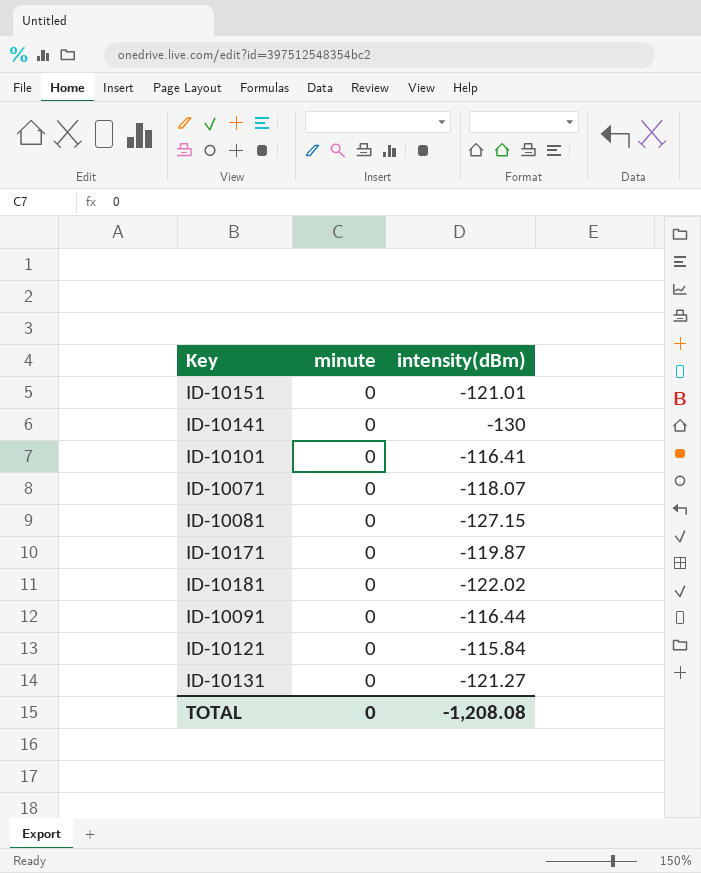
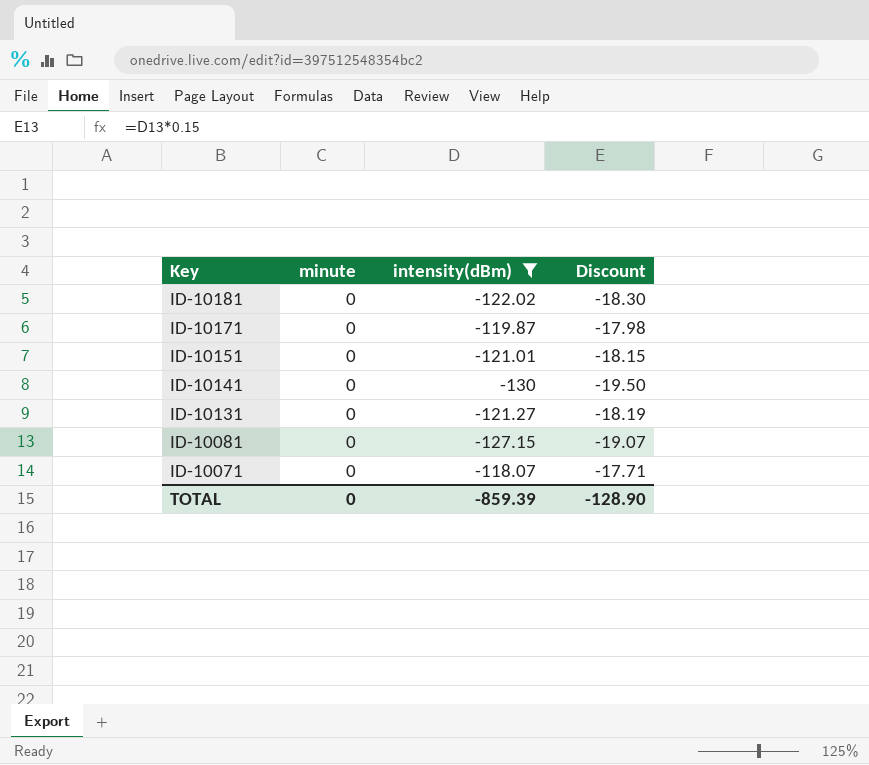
filter: none -> intensity(dBm) <= -118.07
row order: none -> Key descending
column Discount | formula: none -> [intensity(dBm)] * 0.15
TOTAL | intensity(dBm): -1,208.08 -> -859.39

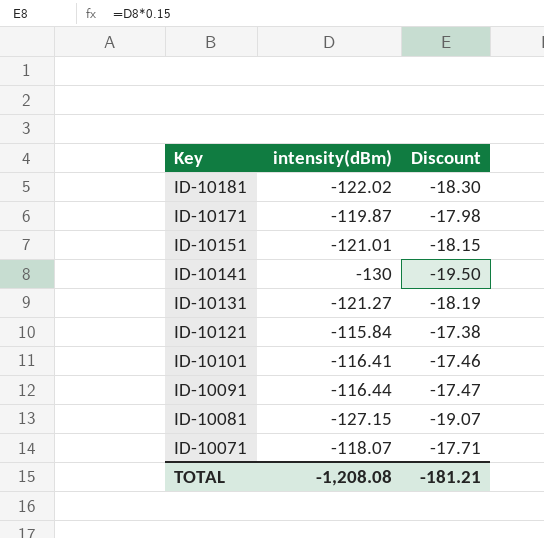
filter: intensity(dBm) <= -118.07 -> none
column minute | position: 2 -> none
TOTAL | intensity(dBm): -859.39 -> -1,208.08
TOTAL | Discount: -128.90 -> -181.21

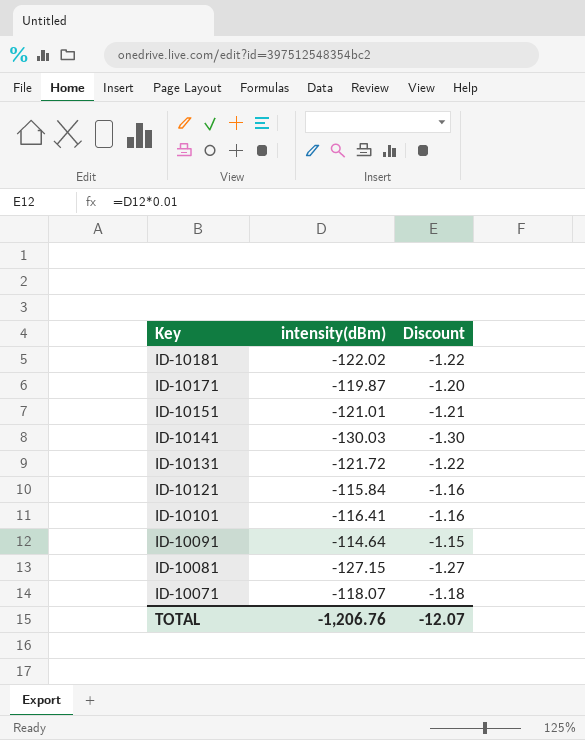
column Discount | formula: [intensity(dBm)] * 0.15 -> [intensity(dBm)] * 0.01
ID-10141 | intensity(dBm): -130 -> -130.03
ID-10131 | intensity(dBm): -121.27 -> -121.72
ID-10091 | intensity(dBm): -116.44 -> -114.64
TOTAL | intensity(dBm): -1,208.08 -> -1,206.76
TOTAL | Discount: -181.21 -> -12.07

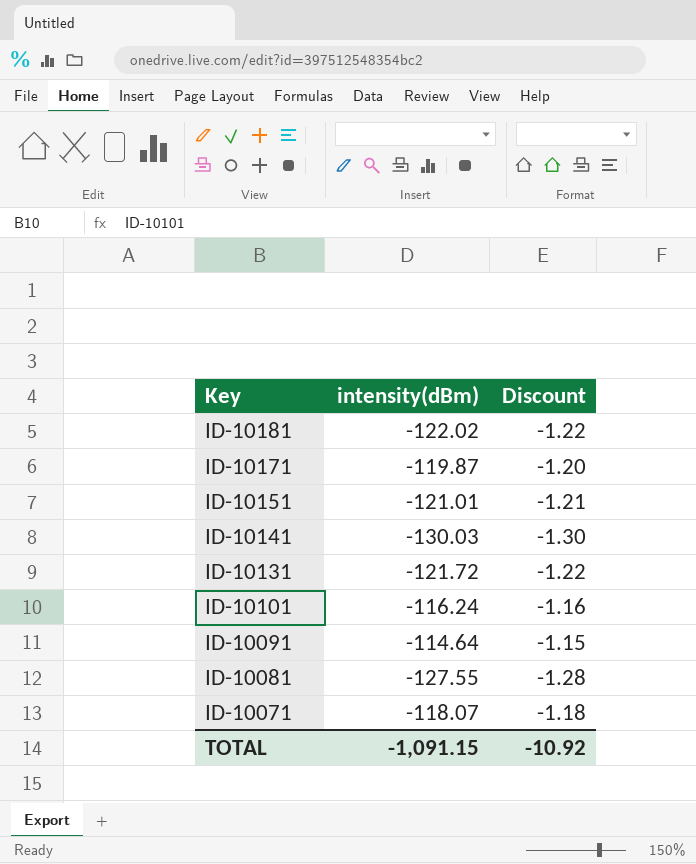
row ID-10121: -115.84 | -1.16 -> none
ID-10101 | intensity(dBm): -116.41 -> -116.24
ID-10081 | intensity(dBm): -127.15 -> -127.55
ID-10081 | Discount: -1.27 -> -1.28
TOTAL | intensity(dBm): -1,206.76 -> -1,091.15
TOTAL | Discount: -12.07 -> -10.92

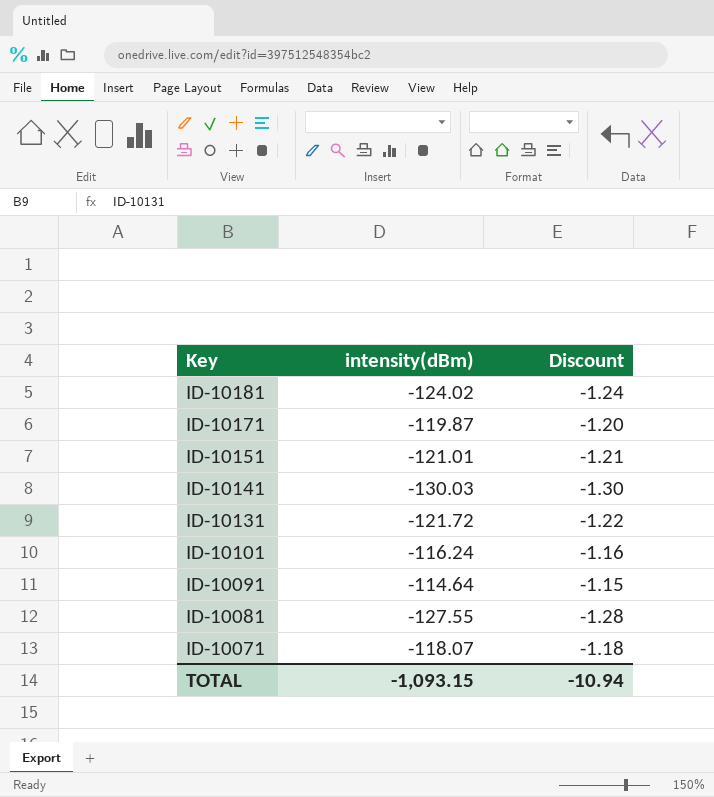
ID-10181 | intensity(dBm): -122.02 -> -124.02
ID-10181 | Discount: -1.22 -> -1.24
TOTAL | intensity(dBm): -1,091.15 -> -1,093.15
TOTAL | Discount: -10.92 -> -10.94

